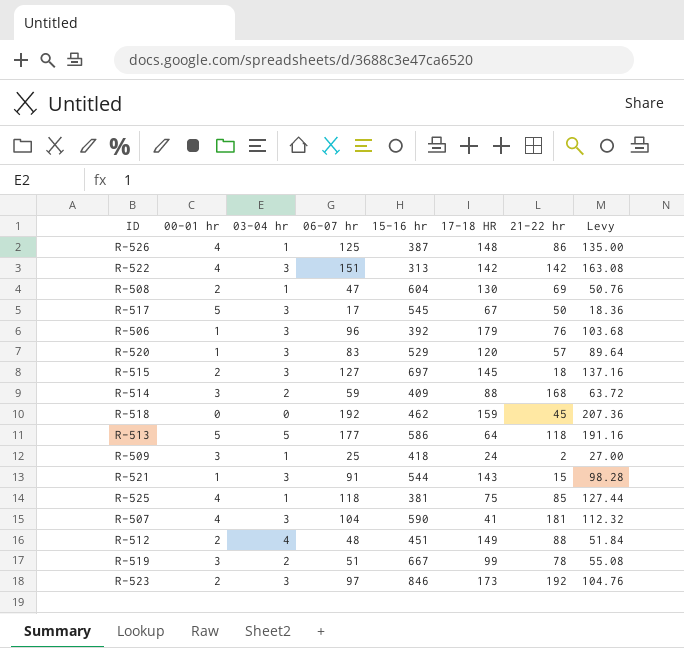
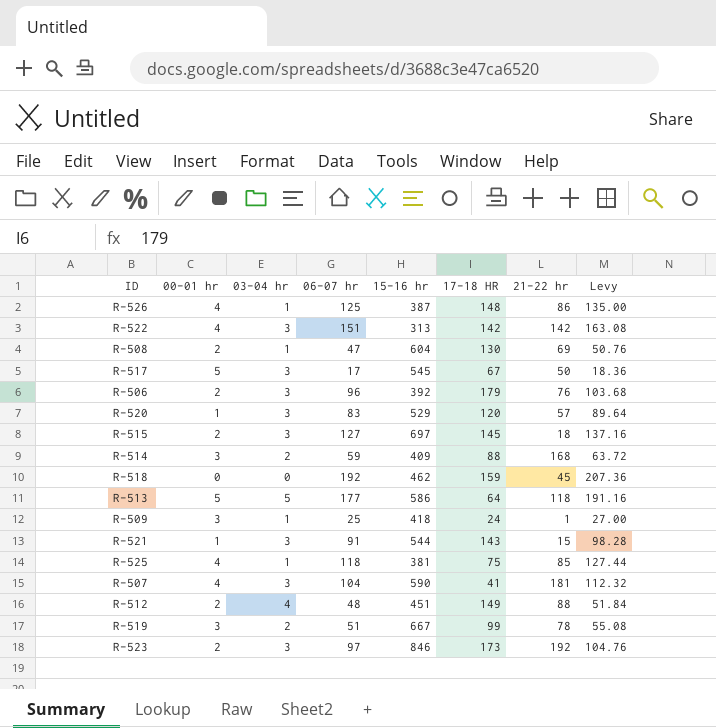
R-506 | 00-01 hr: 1 -> 2
R-509 | 21-22 hr: 2 -> 1

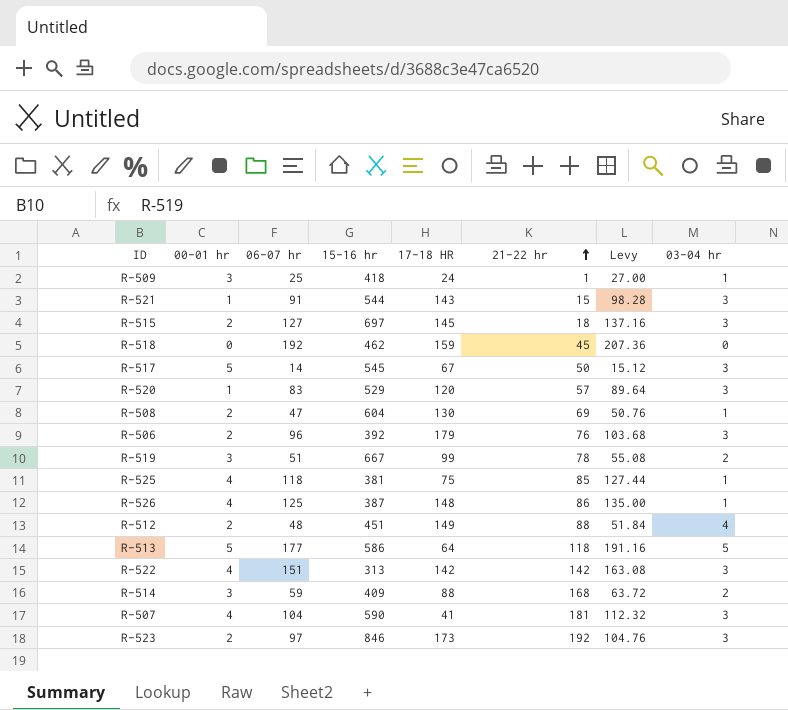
row order: none -> 21-22 hr ascending
column 03-04 hr | position: 3 -> 8
R-517 | 06-07 hr: 17 -> 14
R-517 | Levy: 18.36 -> 15.12

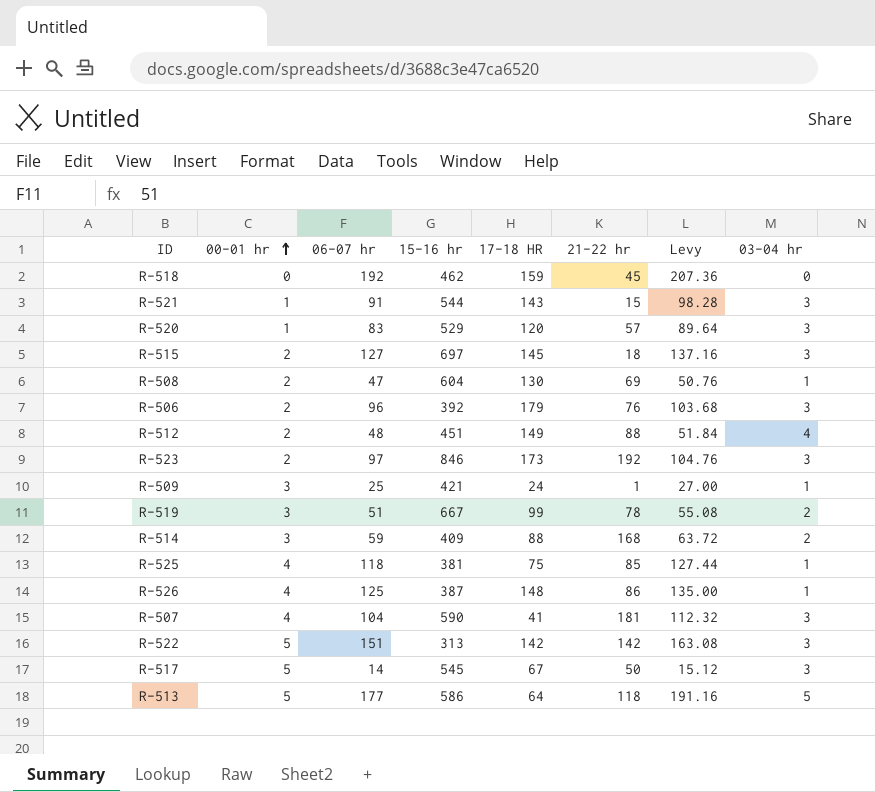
row order: 21-22 hr ascending -> 00-01 hr ascending
R-509 | 15-16 hr: 418 -> 421
R-522 | 00-01 hr: 4 -> 5

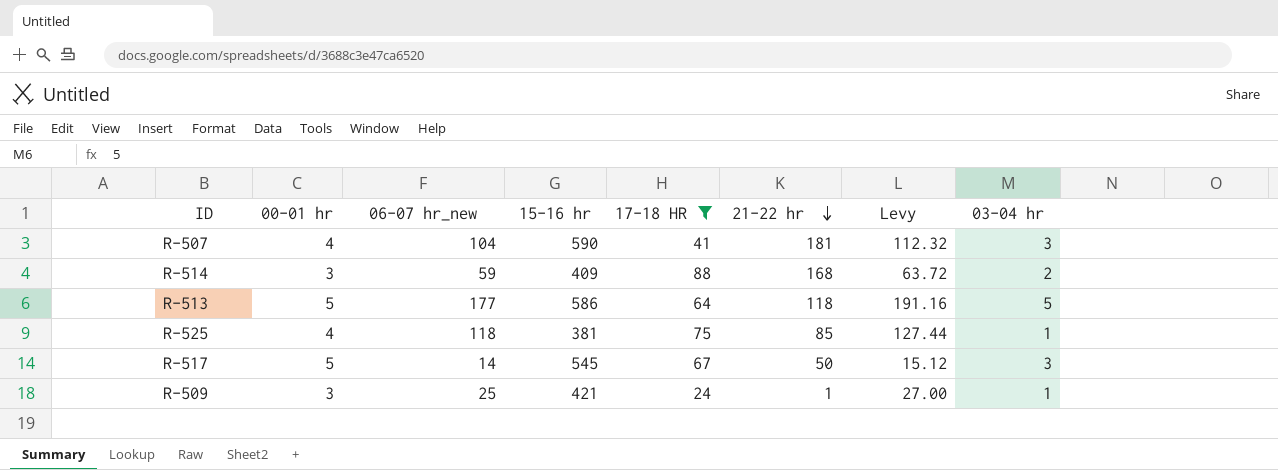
filter: none -> 17-18 HR <= 88
row order: 00-01 hr ascending -> 21-22 hr descending
column name: 06-07 hr -> 06-07 hr_new

